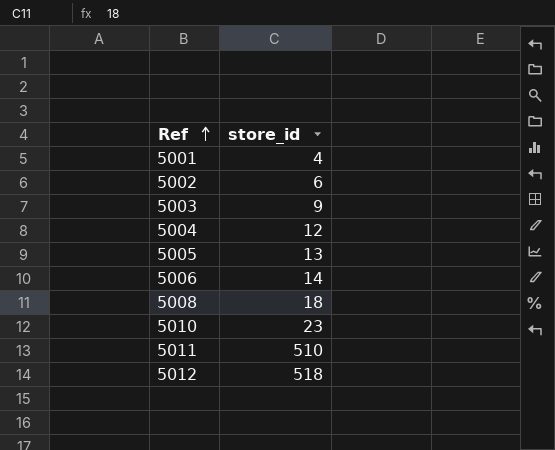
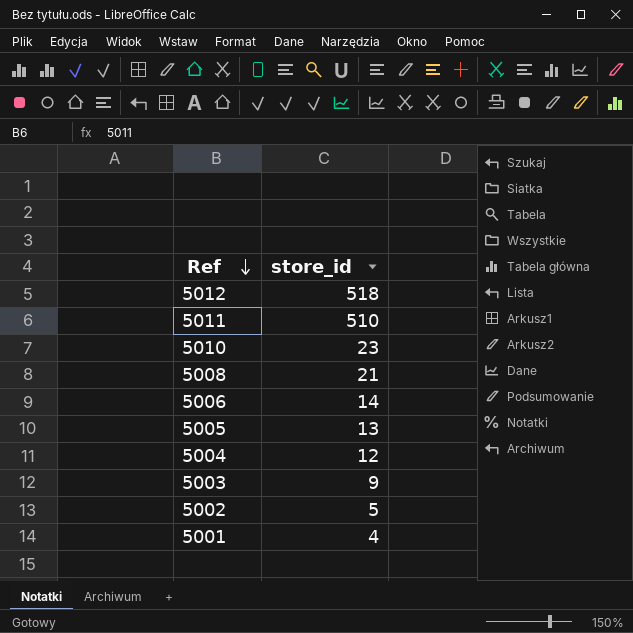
row order: Ref ascending -> Ref descending
5008 | store_id: 18 -> 21
5002 | store_id: 6 -> 5

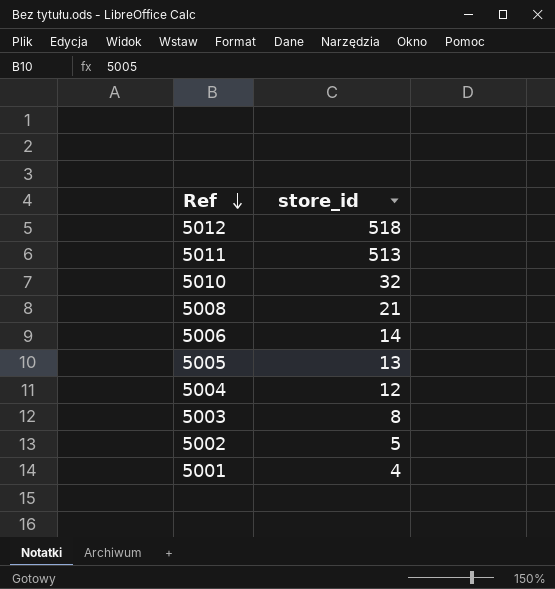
5011 | store_id: 510 -> 513
5010 | store_id: 23 -> 32
5003 | store_id: 9 -> 8

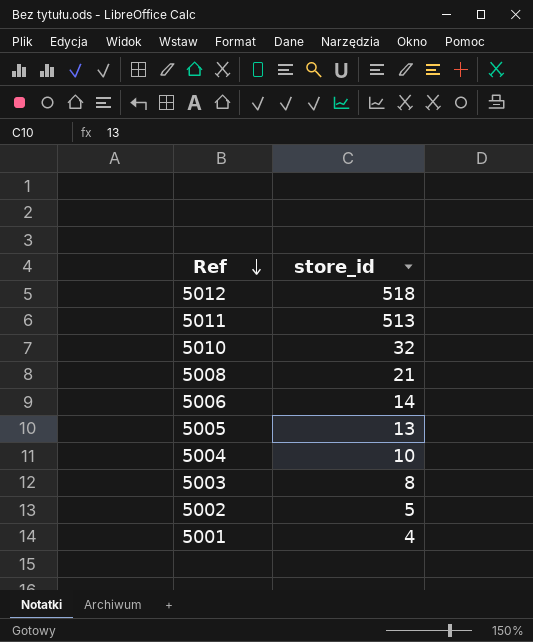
5004 | store_id: 12 -> 10

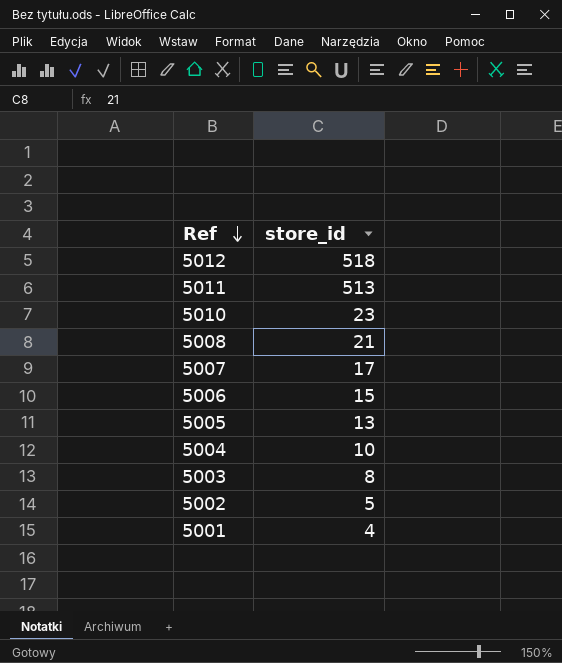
5010 | store_id: 32 -> 23
row 5007: none -> 17
5006 | store_id: 14 -> 15

